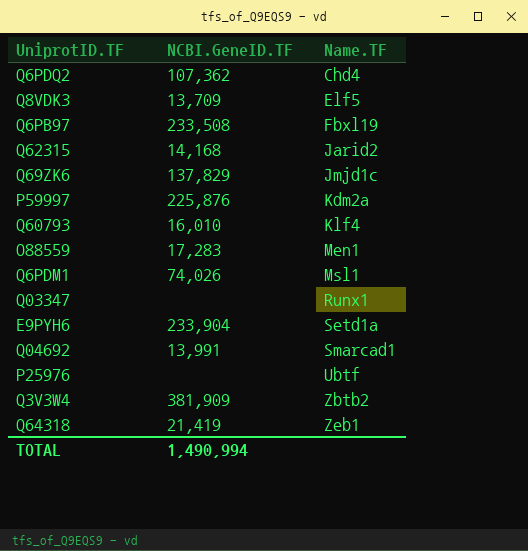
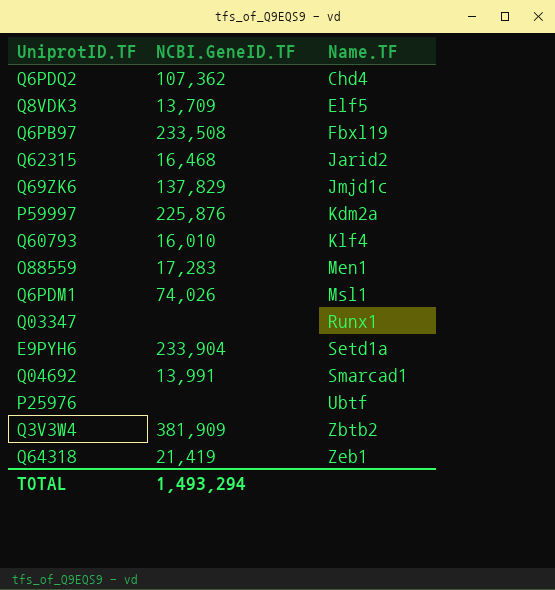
Q62315 | NCBI.GeneID.TF: 14,168 -> 16,468
TOTAL | NCBI.GeneID.TF: 1,490,994 -> 1,493,294

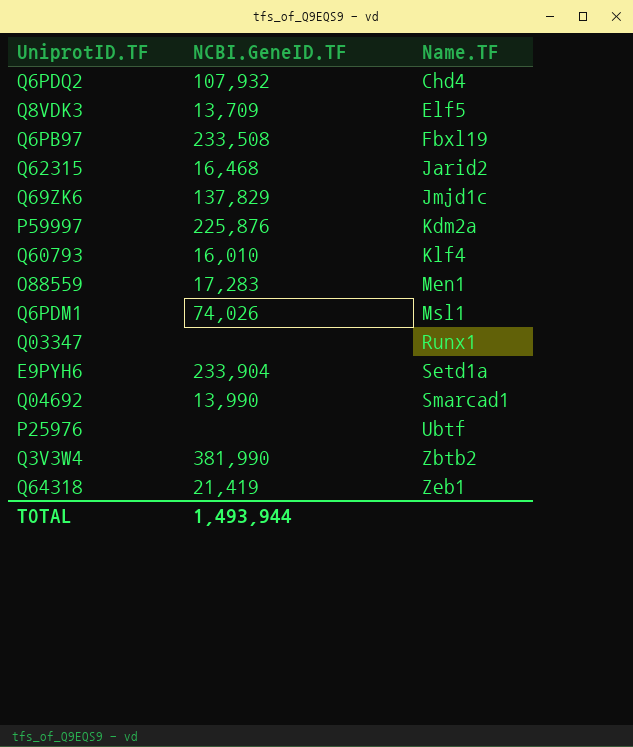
Q6PDQ2 | NCBI.GeneID.TF: 107,362 -> 107,932
Q04692 | NCBI.GeneID.TF: 13,991 -> 13,990
Q3V3W4 | NCBI.GeneID.TF: 381,909 -> 381,990
TOTAL | NCBI.GeneID.TF: 1,493,294 -> 1,493,944

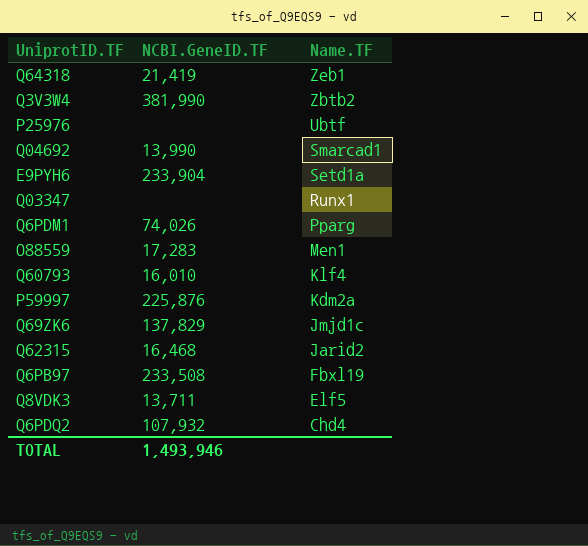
row order: Name.TF ascending -> Name.TF descending
Q6PDM1 | Name.TF: Msl1 -> Pparg
Q8VDK3 | NCBI.GeneID.TF: 13,709 -> 13,711
TOTAL | NCBI.GeneID.TF: 1,493,944 -> 1,493,946

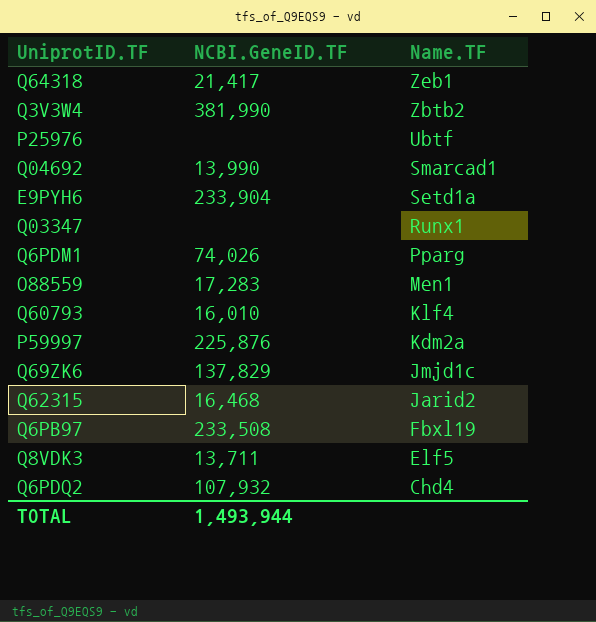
Q64318 | NCBI.GeneID.TF: 21,419 -> 21,417
TOTAL | NCBI.GeneID.TF: 1,493,946 -> 1,493,944

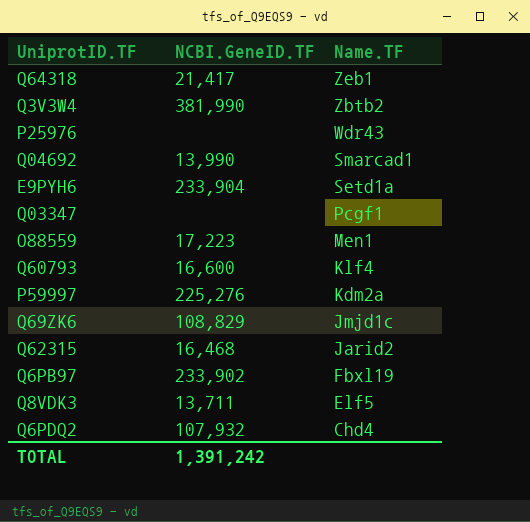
row Q6PDM1: 74,026 | Pparg -> none
P25976 | Name.TF: Ubtf -> Wdr43
Q03347 | Name.TF: Runx1 -> Pcgf1
O88559 | NCBI.GeneID.TF: 17,283 -> 17,223
Q60793 | NCBI.GeneID.TF: 16,010 -> 16,600
P59997 | NCBI.GeneID.TF: 225,876 -> 225,276
Q69ZK6 | NCBI.GeneID.TF: 137,829 -> 108,829
Q6PB97 | NCBI.GeneID.TF: 233,508 -> 233,902
TOTAL | NCBI.GeneID.TF: 1,493,944 -> 1,391,242

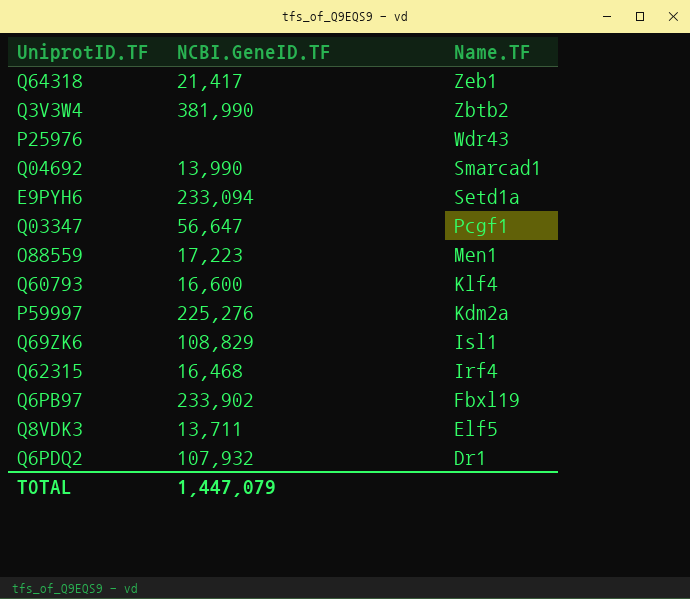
E9PYH6 | NCBI.GeneID.TF: 233,904 -> 233,094
Q03347 | NCBI.GeneID.TF: none -> 56,647
Q69ZK6 | Name.TF: Jmjd1c -> Isl1
Q62315 | Name.TF: Jarid2 -> Irf4
Q6PDQ2 | Name.TF: Chd4 -> Dr1
TOTAL | NCBI.GeneID.TF: 1,391,242 -> 1,447,079

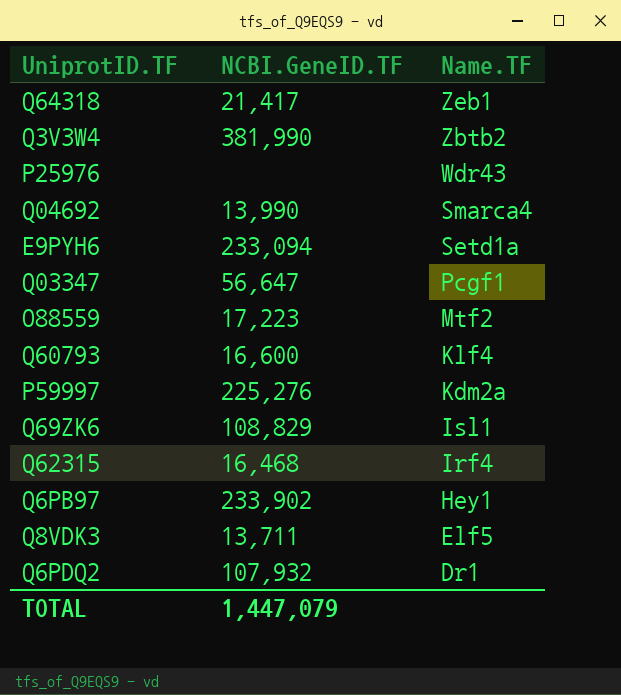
Q04692 | Name.TF: Smarcad1 -> Smarca4
O88559 | Name.TF: Men1 -> Mtf2
Q6PB97 | Name.TF: Fbxl19 -> Hey1

